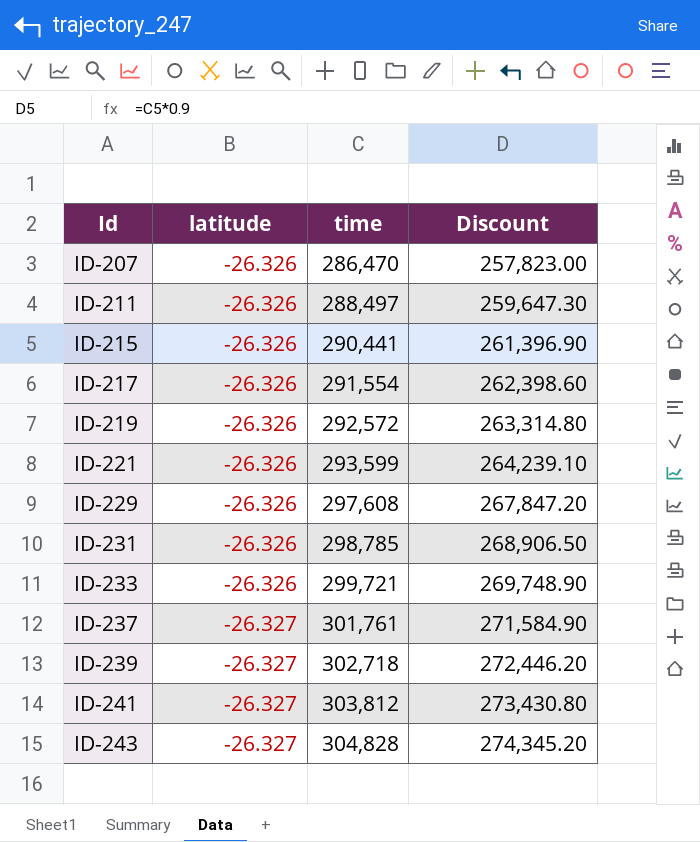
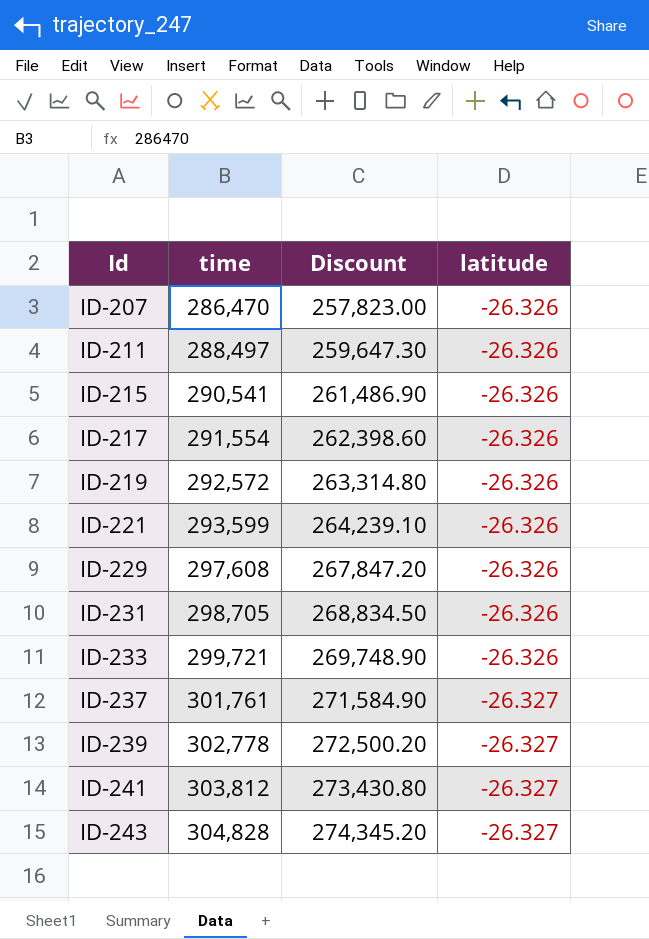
column latitude | position: 2 -> 4
ID-215 | time: 290,441 -> 290,541
ID-215 | Discount: 261,396.90 -> 261,486.90
ID-231 | time: 298,785 -> 298,705
ID-231 | Discount: 268,906.50 -> 268,834.50
ID-239 | time: 302,718 -> 302,778
ID-239 | Discount: 272,446.20 -> 272,500.20

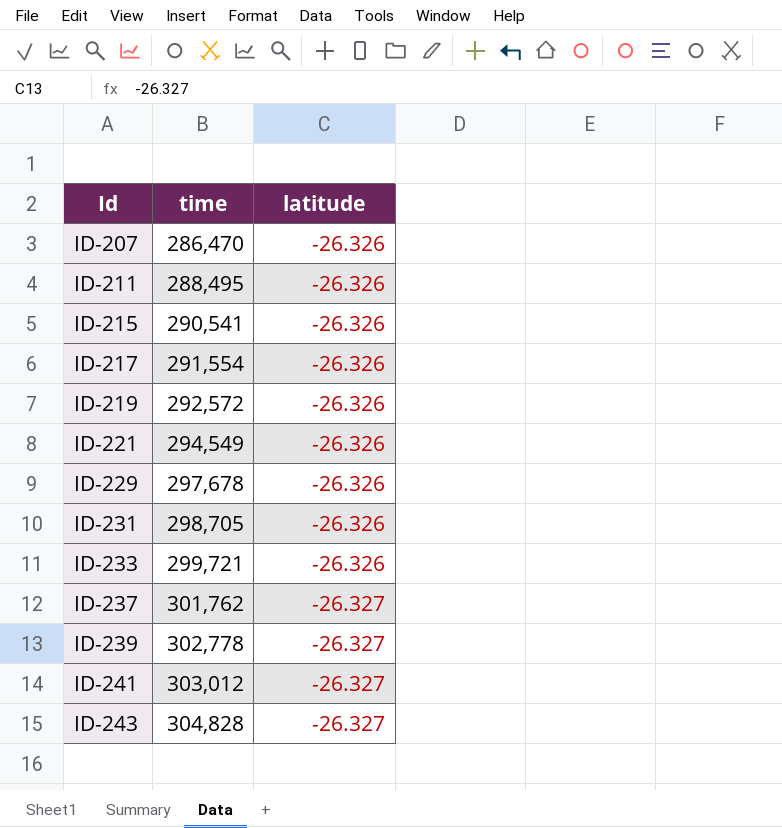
column Discount | formula: [time] * 0.9 -> none
ID-211 | time: 288,497 -> 288,495
ID-221 | time: 293,599 -> 294,549
ID-229 | time: 297,608 -> 297,678
ID-237 | time: 301,761 -> 301,762
ID-241 | time: 303,812 -> 303,012

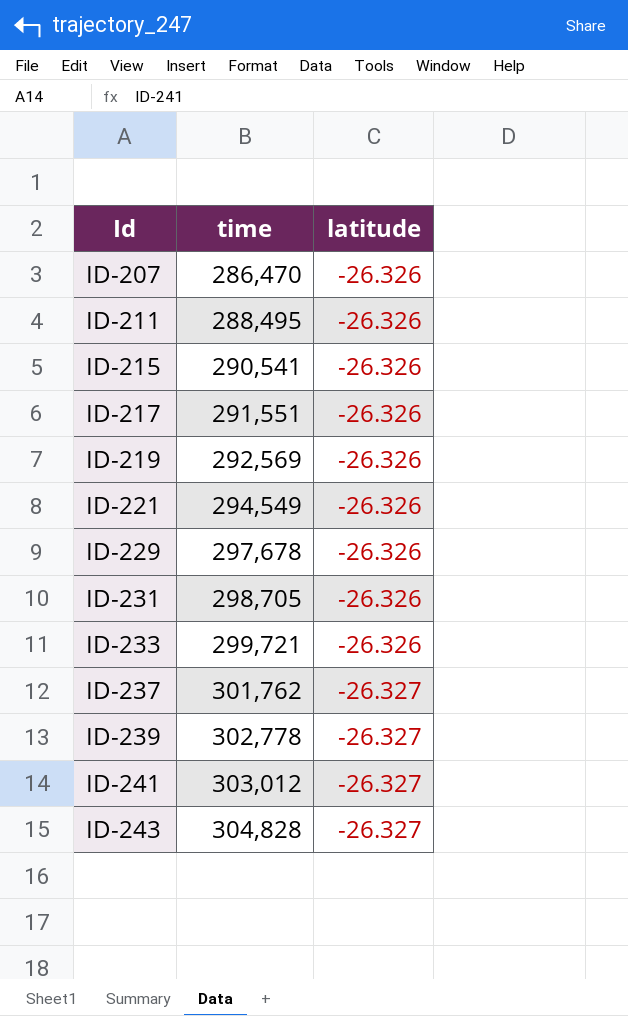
ID-217 | time: 291,554 -> 291,551
ID-219 | time: 292,572 -> 292,569

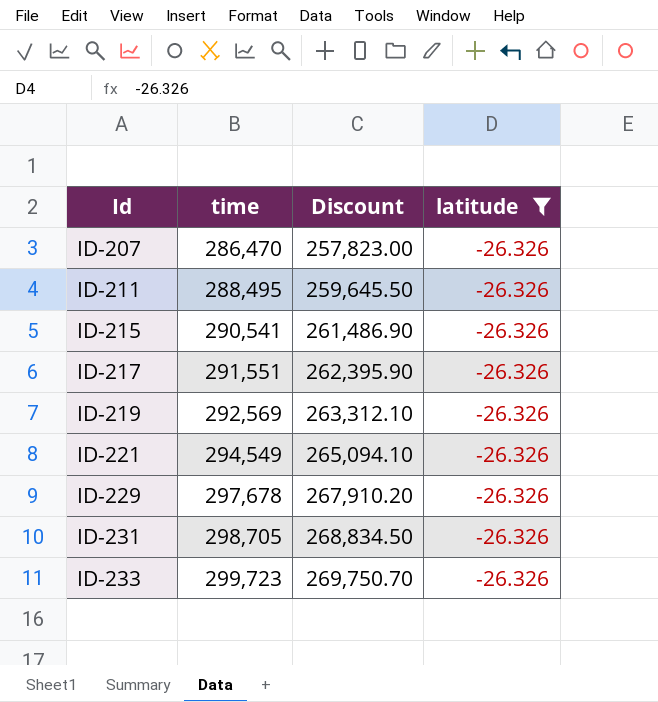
filter: none -> latitude = -26.326
column Discount | formula: none -> [time] * 0.9
ID-233 | time: 299,721 -> 299,723

